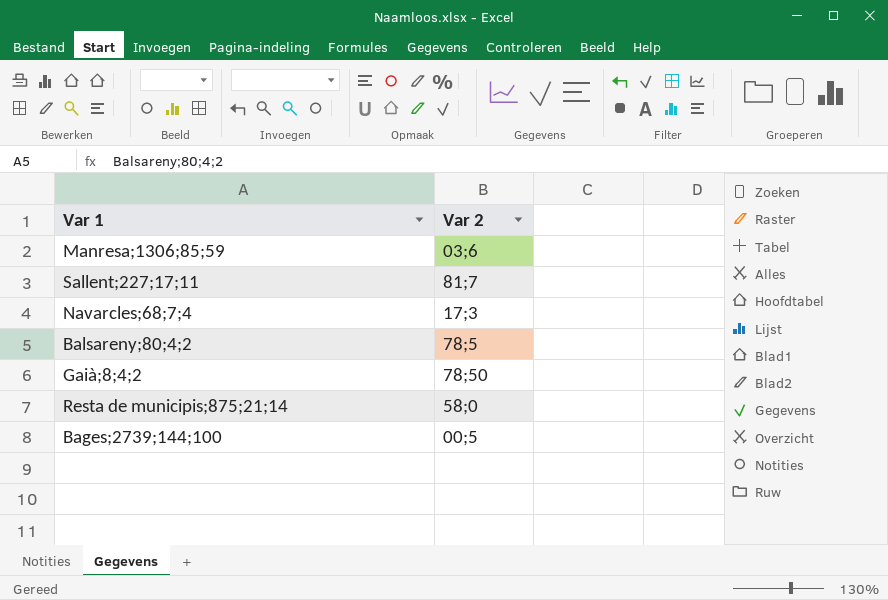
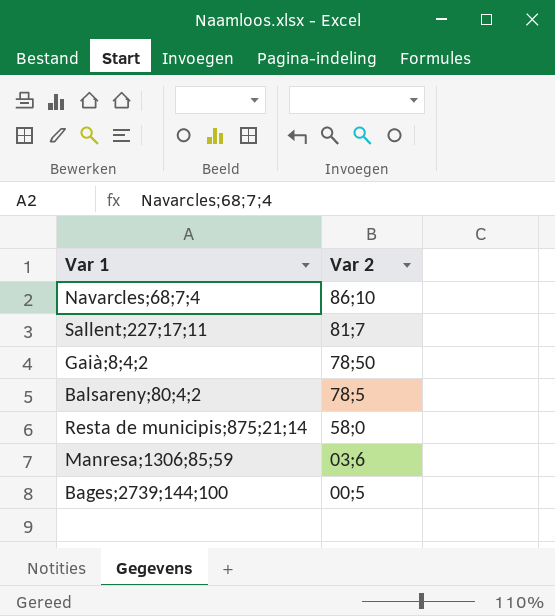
row order: none -> Var 2 descending
Navarcles;68;7;4 | Var 2: 17;3 -> 86;10

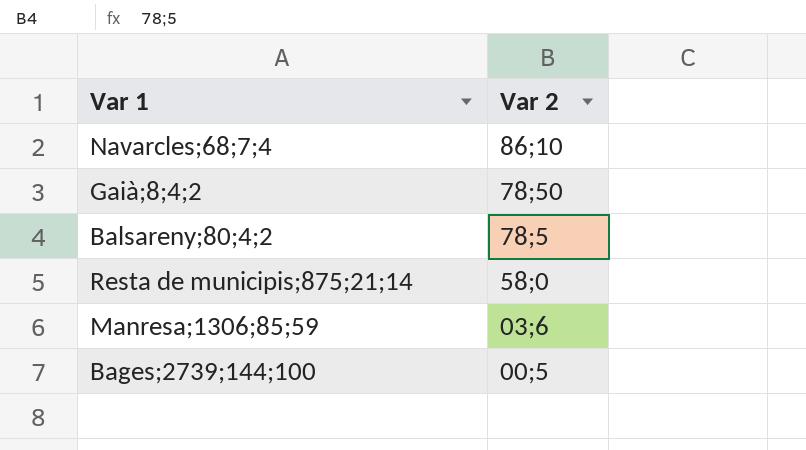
row Sallent;227;17;11: 81;7 -> none

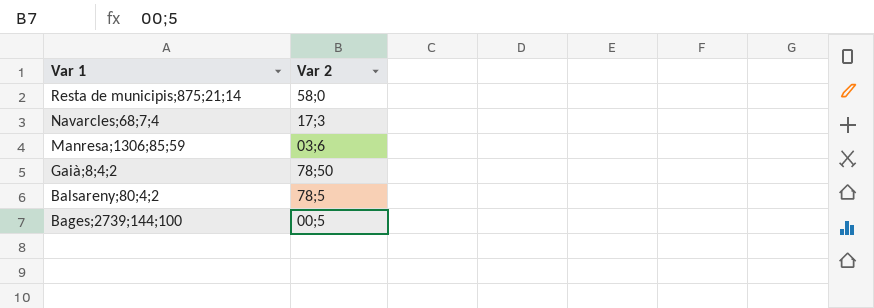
row order: Var 2 descending -> Var 1 descending
Navarcles;68;7;4 | Var 2: 86;10 -> 17;3

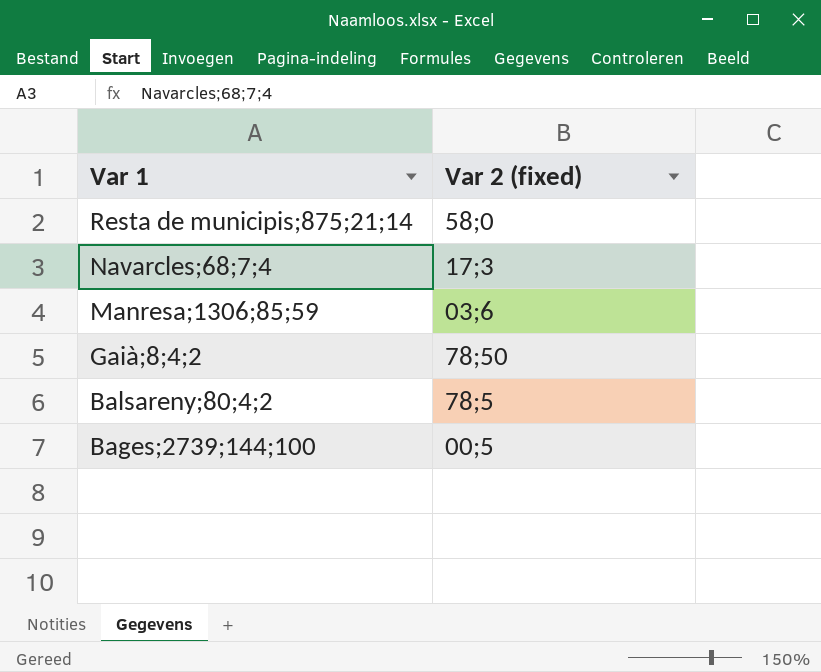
column name: Var 2 -> Var 2 (fixed)

